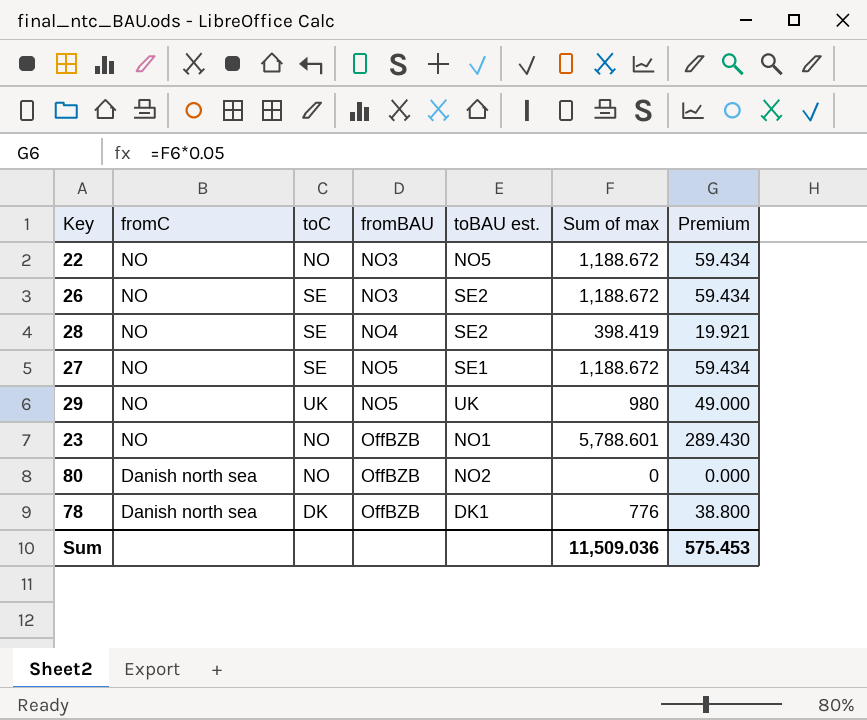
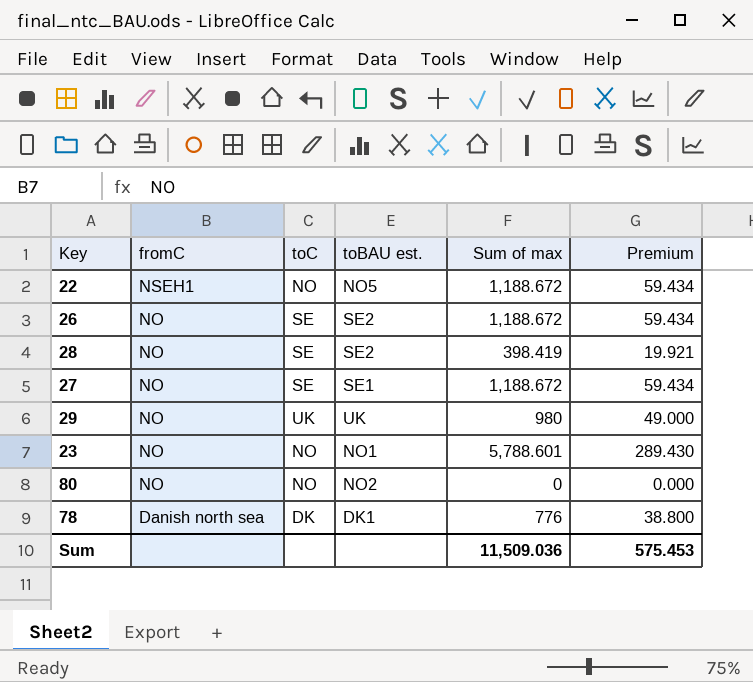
column fromBAU | position: 4 -> none
22 | fromC: NO -> NSEH1
80 | fromC: Danish north sea -> NO

